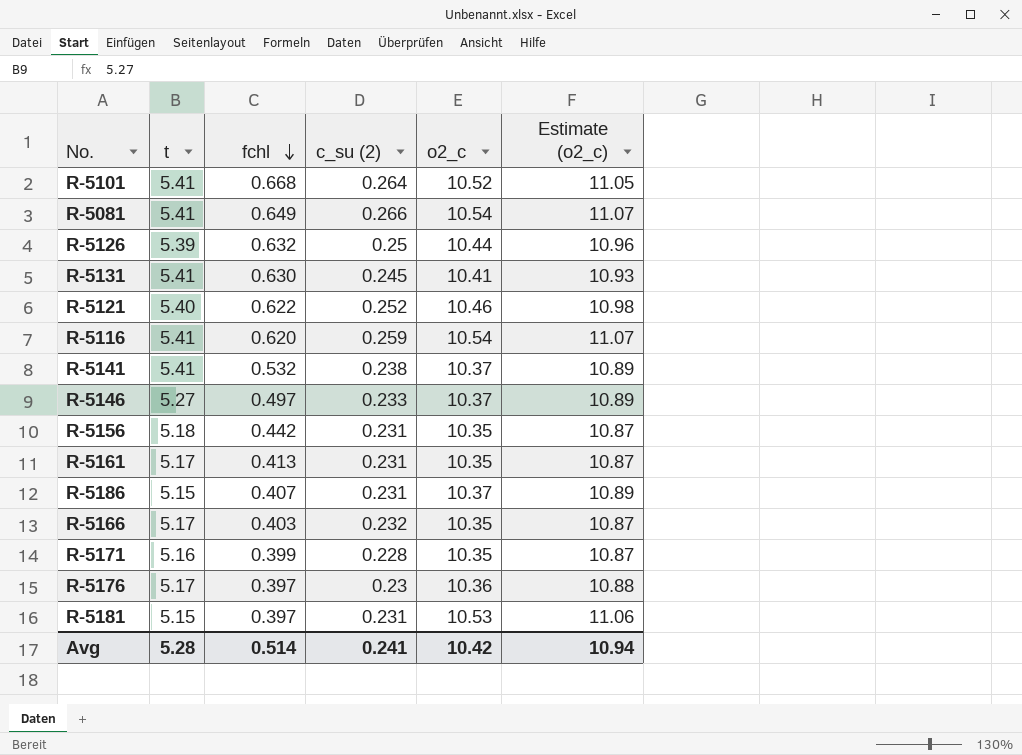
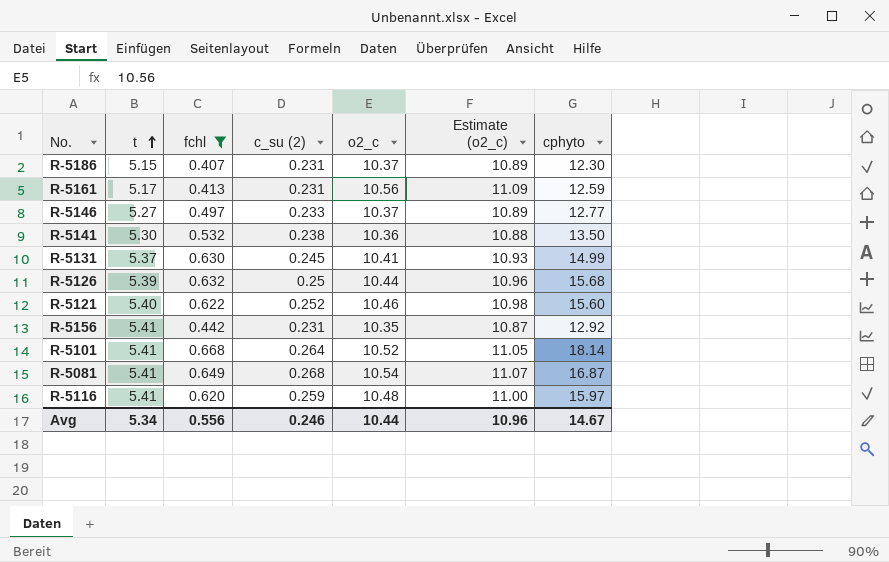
filter: none -> fchl >= 0.407
row order: fchl descending -> t ascending
column cphyto | position: none -> 7
R-5161 | o2_c: 10.35 -> 10.56
R-5161 | Estimate (o2_c): 10.87 -> 11.09
R-5141 | t: 5.41 -> 5.30
R-5141 | o2_c: 10.37 -> 10.36
R-5141 | Estimate (o2_c): 10.89 -> 10.88
R-5131 | t: 5.41 -> 5.37
R-5156 | t: 5.18 -> 5.41
R-5081 | c_su (2): 0.266 -> 0.268
R-5116 | o2_c: 10.54 -> 10.48
R-5116 | Estimate (o2_c): 11.07 -> 11.00
Avg | t: 5.28 -> 5.34
Avg | fchl: 0.514 -> 0.556
Avg | c_su (2): 0.241 -> 0.246
Avg | o2_c: 10.42 -> 10.44
Avg | Estimate (o2_c): 10.94 -> 10.96

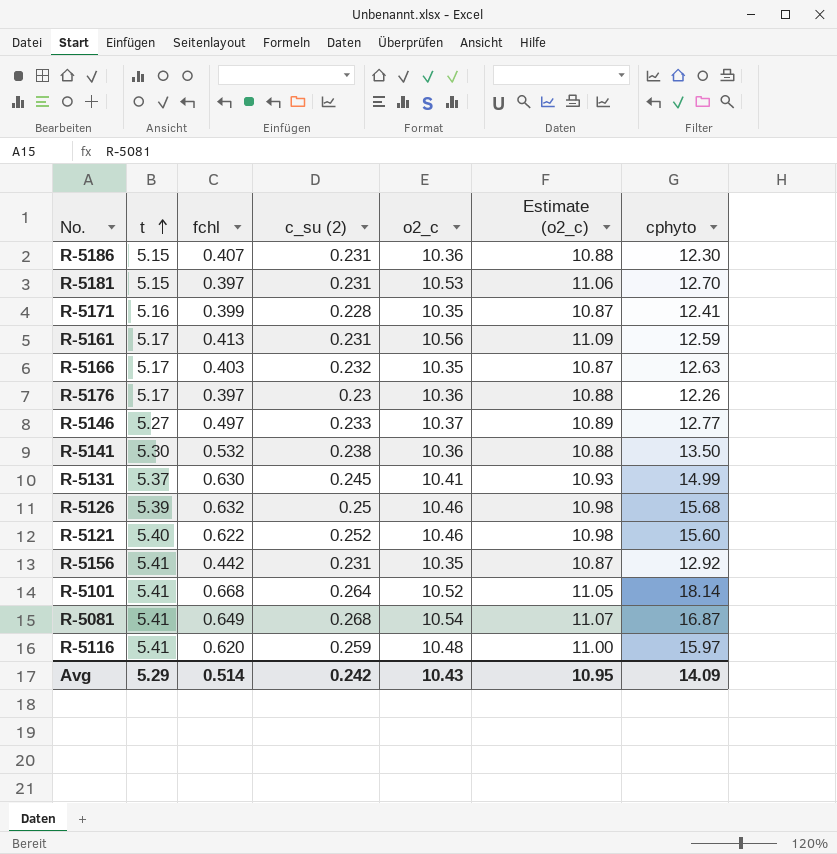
filter: fchl >= 0.407 -> none
R-5186 | o2_c: 10.37 -> 10.36
R-5186 | Estimate (o2_c): 10.89 -> 10.88
R-5126 | o2_c: 10.44 -> 10.46
R-5126 | Estimate (o2_c): 10.96 -> 10.98
Avg | t: 5.34 -> 5.29
Avg | fchl: 0.556 -> 0.514
Avg | c_su (2): 0.246 -> 0.242
Avg | o2_c: 10.44 -> 10.43
Avg | Estimate (o2_c): 10.96 -> 10.95
Avg | cphyto: 14.67 -> 14.09

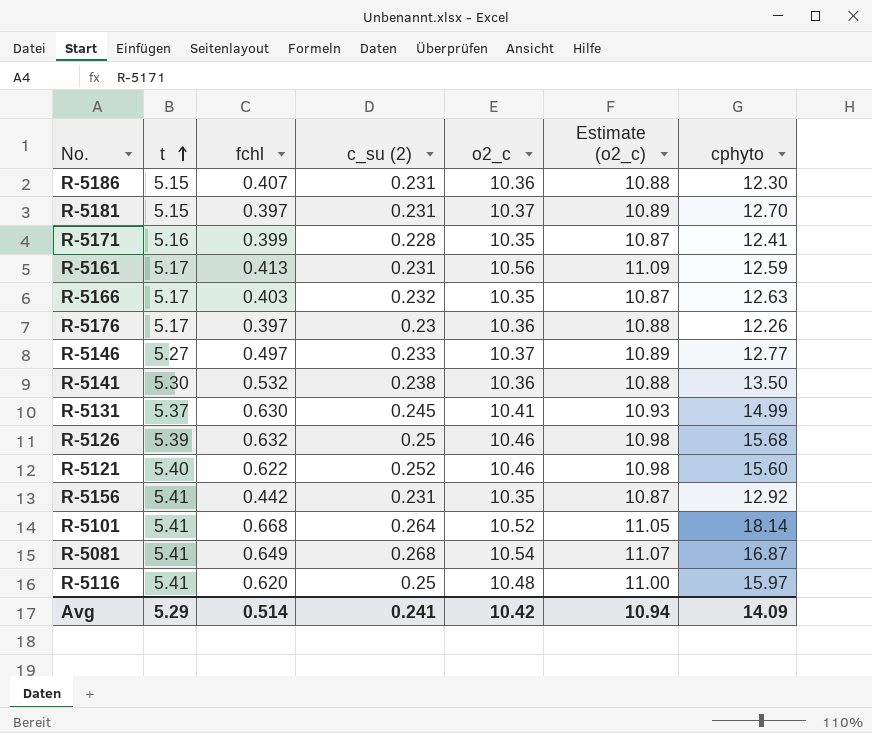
R-5181 | o2_c: 10.53 -> 10.37
R-5181 | Estimate (o2_c): 11.06 -> 10.89
R-5116 | c_su (2): 0.259 -> 0.25
Avg | c_su (2): 0.242 -> 0.241
Avg | o2_c: 10.43 -> 10.42
Avg | Estimate (o2_c): 10.95 -> 10.94

